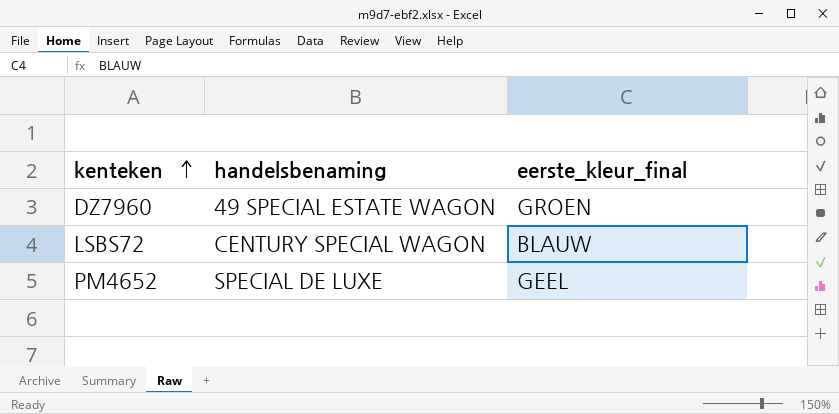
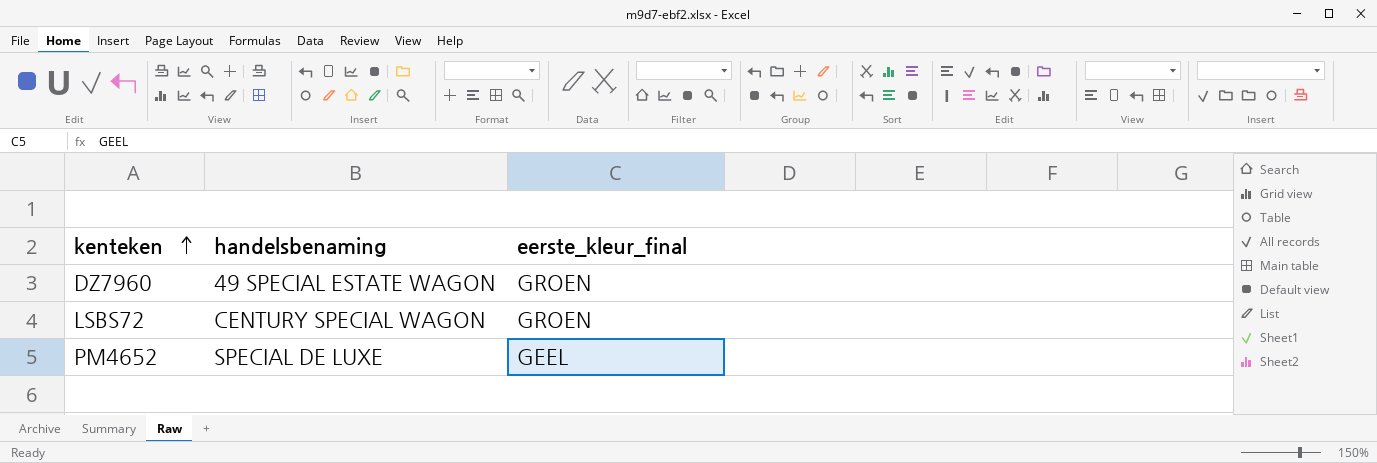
LSBS72 | eerste_kleur_final: BLAUW -> GROEN

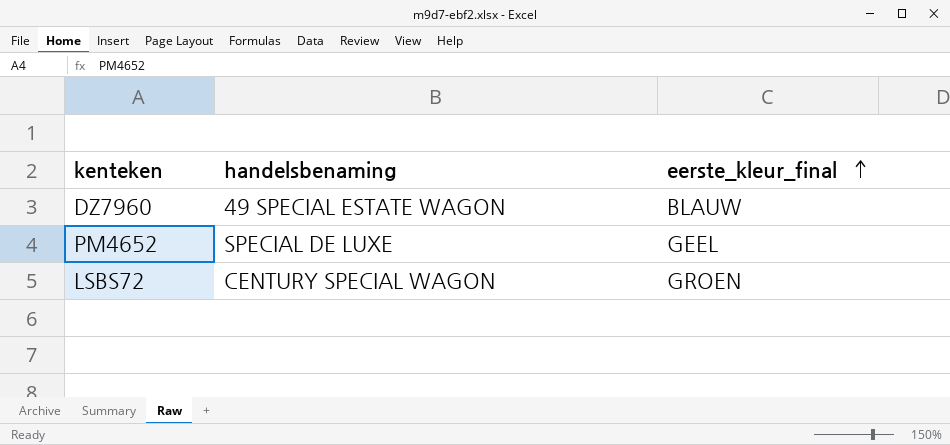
row order: kenteken ascending -> eerste_kleur_final ascending
DZ7960 | eerste_kleur_final: GROEN -> BLAUW

